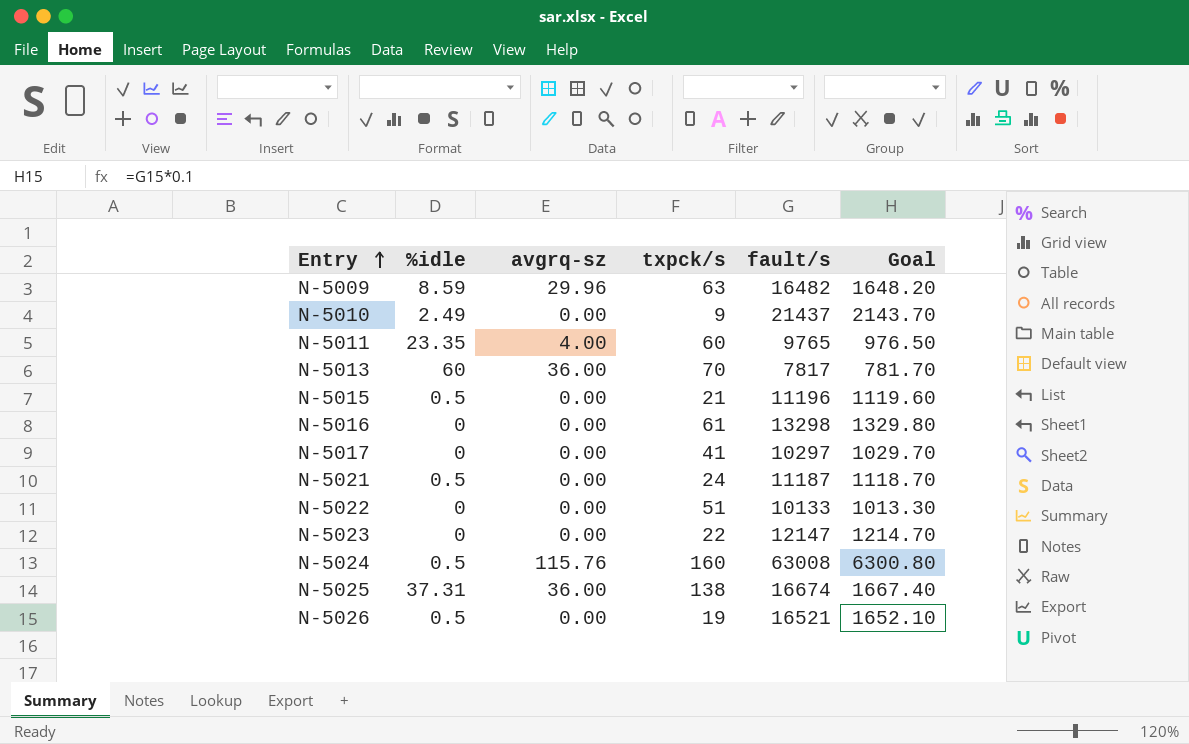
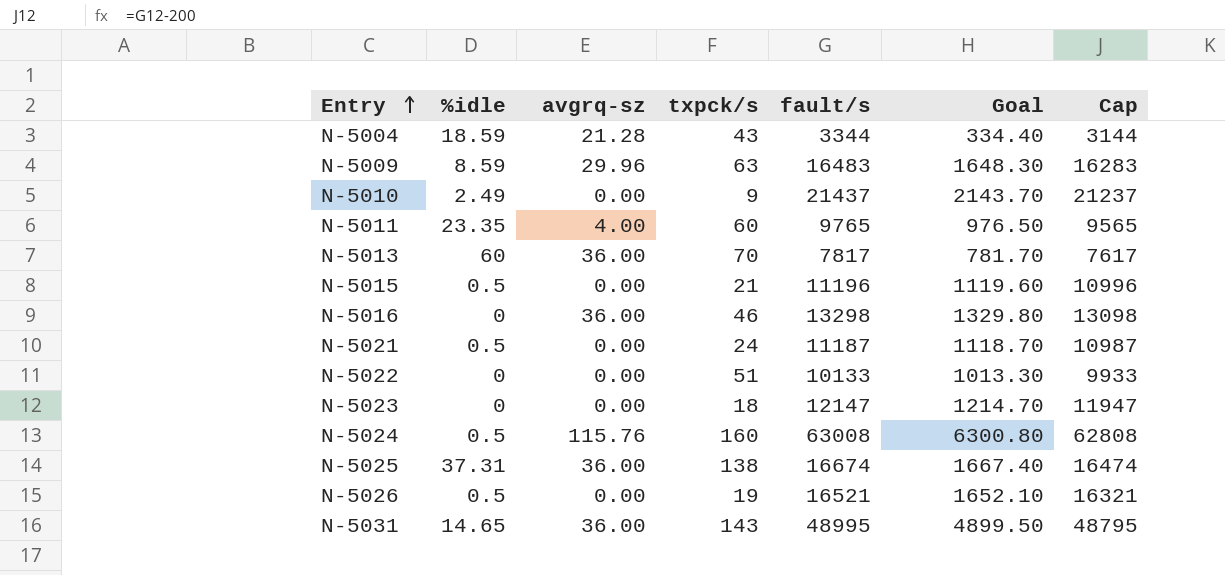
column Cap | formula: none -> [fault/s] - 200
row N-5017: 0 | 0.00 | 41 | 10297 | 1029.70 -> none
row N-5004: none -> 18.59 | 21.28 | 43 | 3344 | 334.40 | 3144
N-5009 | fault/s: 16482 -> 16483
N-5009 | Goal: 1648.20 -> 1648.30
N-5016 | avgrq-sz: 0.00 -> 36.00
N-5016 | txpck/s: 61 -> 46
N-5023 | txpck/s: 22 -> 18
row N-5031: none -> 14.65 | 36.00 | 143 | 48995 | 4899.50 | 48795

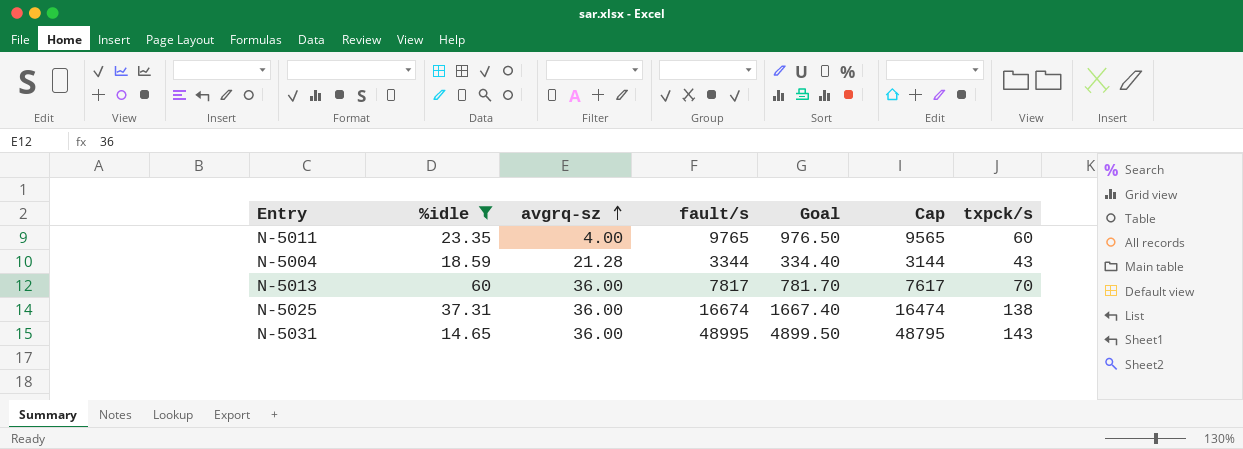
filter: none -> %idle >= 14.65
row order: Entry ascending -> avgrq-sz ascending
column txpck/s | position: 4 -> 7

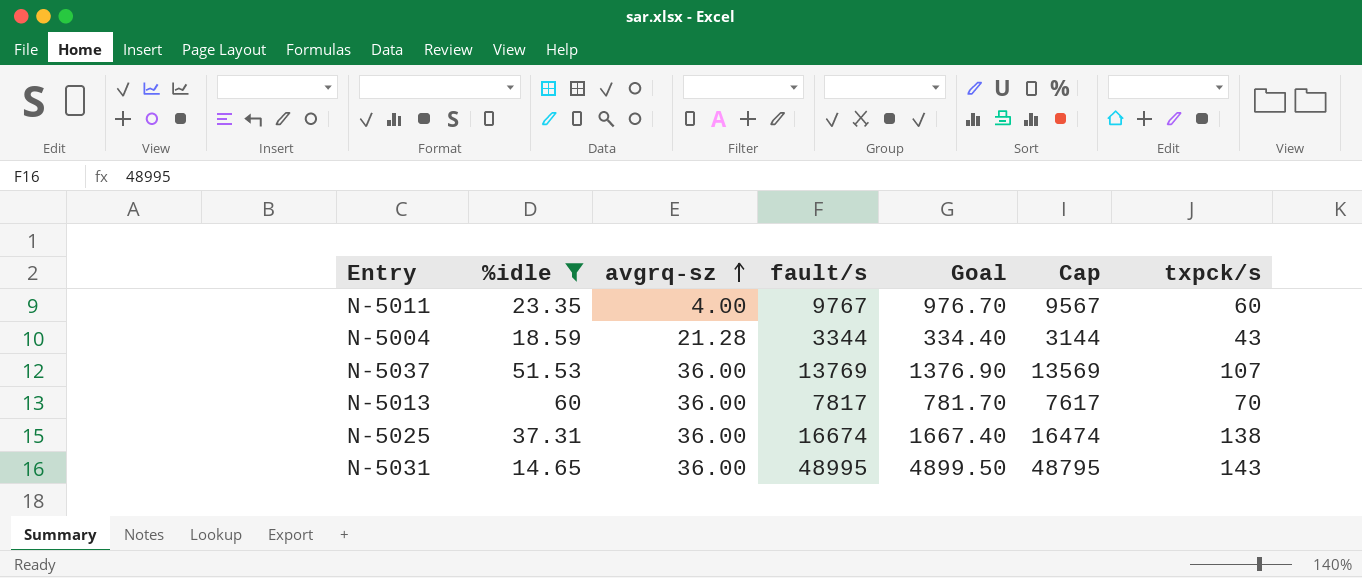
N-5011 | fault/s: 9765 -> 9767
N-5011 | Goal: 976.50 -> 976.70
N-5011 | Cap: 9565 -> 9567
row N-5037: none -> 51.53 | 36.00 | 13769 | 1376.90 | 13569 | 107

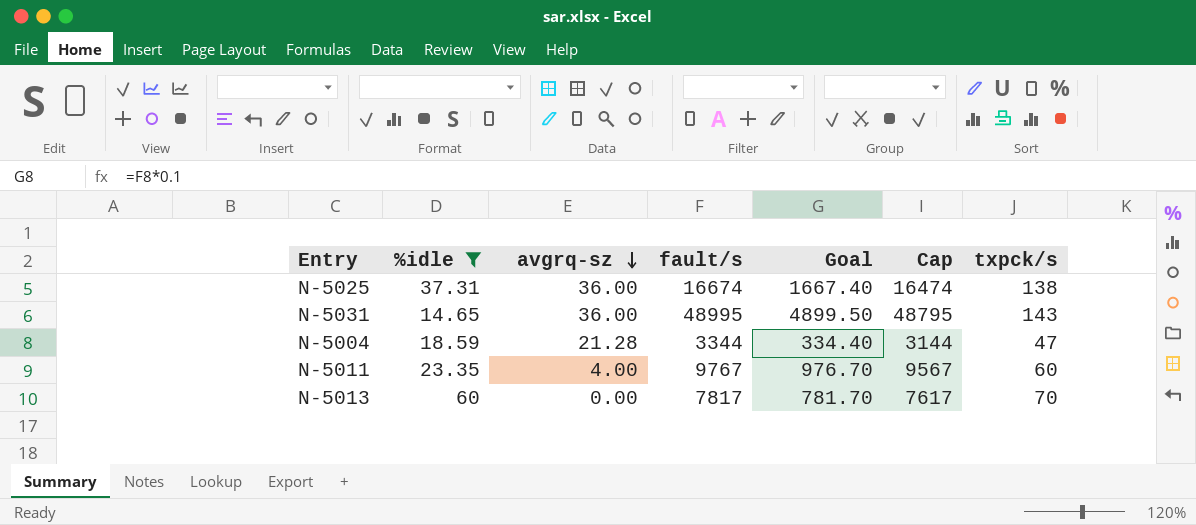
row order: avgrq-sz ascending -> avgrq-sz descending
row N-5037: 51.53 | 36.00 | 13769 | 1376.90 | 13569 | 107 -> none
N-5004 | txpck/s: 43 -> 47
N-5013 | avgrq-sz: 36.00 -> 0.00

